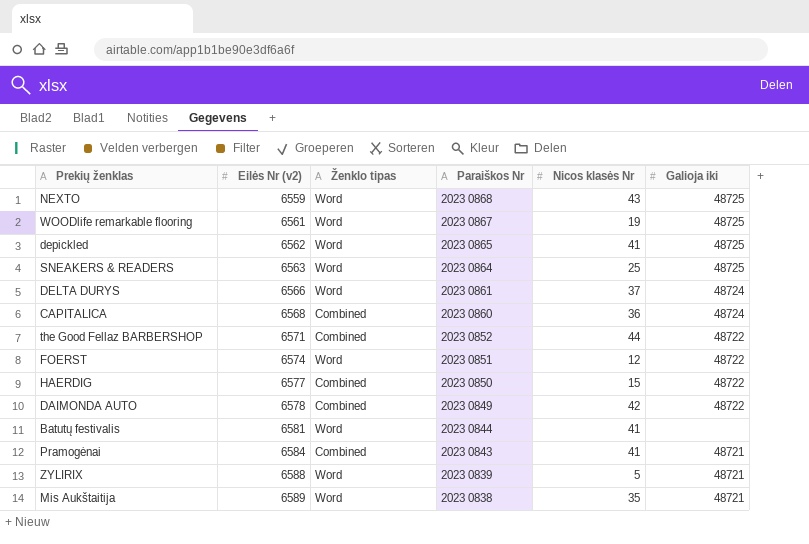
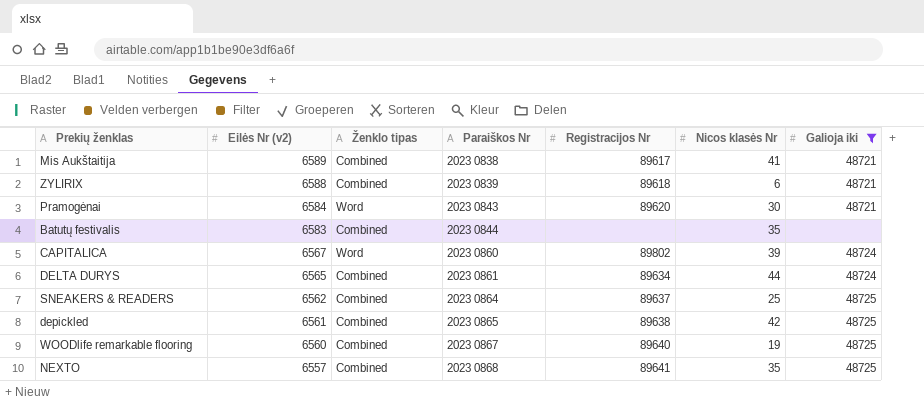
filter: none -> Galioja iki != 48722
row order: Eilės Nr (v2) ascending -> Eilės Nr (v2) descending
column Registracijos Nr | position: none -> 5
Mis Aukštaitija | Ženklo tipas: Word -> Combined
Mis Aukštaitija | Nicos klasės Nr: 35 -> 41
ZYLIRIX | Ženklo tipas: Word -> Combined
ZYLIRIX | Nicos klasės Nr: 5 -> 6
Pramogėnai | Ženklo tipas: Combined -> Word
Pramogėnai | Nicos klasės Nr: 41 -> 30
Batutų festivalis | Eilės Nr (v2): 6581 -> 6583
Batutų festivalis | Ženklo tipas: Word -> Combined
Batutų festivalis | Nicos klasės Nr: 41 -> 35
CAPITALICA | Eilės Nr (v2): 6568 -> 6567
CAPITALICA | Ženklo tipas: Combined -> Word
CAPITALICA | Nicos klasės Nr: 36 -> 39
DELTA DURYS | Eilės Nr (v2): 6566 -> 6565
DELTA DURYS | Ženklo tipas: Word -> Combined
DELTA DURYS | Nicos klasės Nr: 37 -> 44
SNEAKERS & READERS | Eilės Nr (v2): 6563 -> 6562
SNEAKERS & READERS | Ženklo tipas: Word -> Combined
depickled | Eilės Nr (v2): 6562 -> 6561
depickled | Ženklo tipas: Word -> Combined
depickled | Nicos klasės Nr: 41 -> 42
WOODlife remarkable flooring | Eilės Nr (v2): 6561 -> 6560
WOODlife remarkable flooring | Ženklo tipas: Word -> Combined
NEXTO | Eilės Nr (v2): 6559 -> 6557
NEXTO | Ženklo tipas: Word -> Combined
NEXTO | Nicos klasės Nr: 43 -> 35

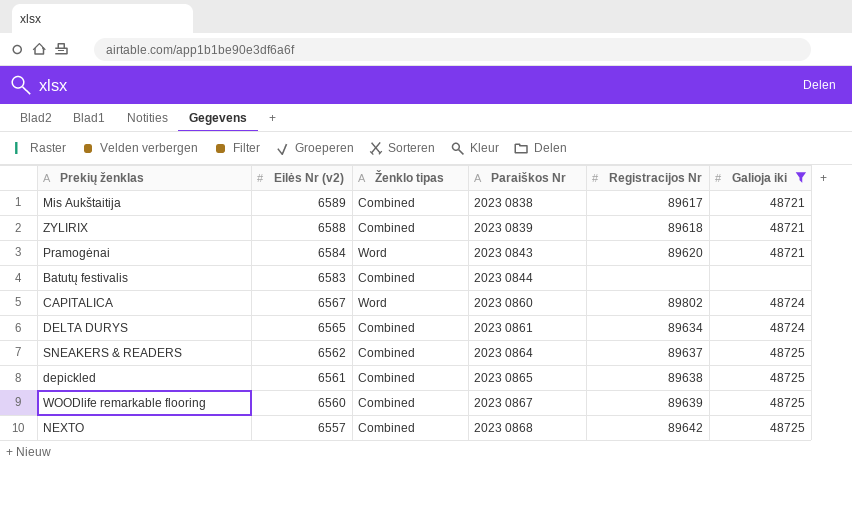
column Nicos klasės Nr | position: 6 -> none
WOODlife remarkable flooring | Registracijos Nr: 89640 -> 89639
NEXTO | Registracijos Nr: 89641 -> 89642

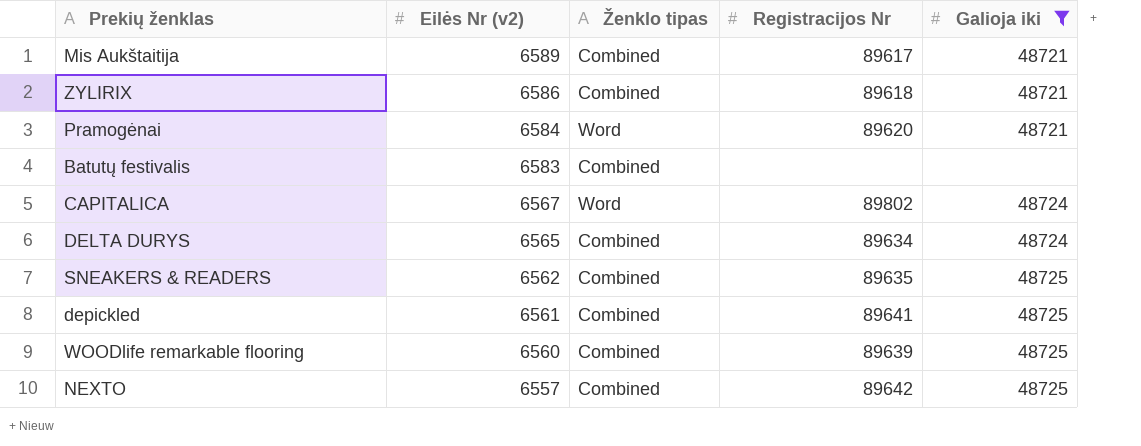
column Paraiškos Nr | position: 4 -> none
ZYLIRIX | Eilės Nr (v2): 6588 -> 6586
SNEAKERS & READERS | Registracijos Nr: 89637 -> 89635
depickled | Registracijos Nr: 89638 -> 89641

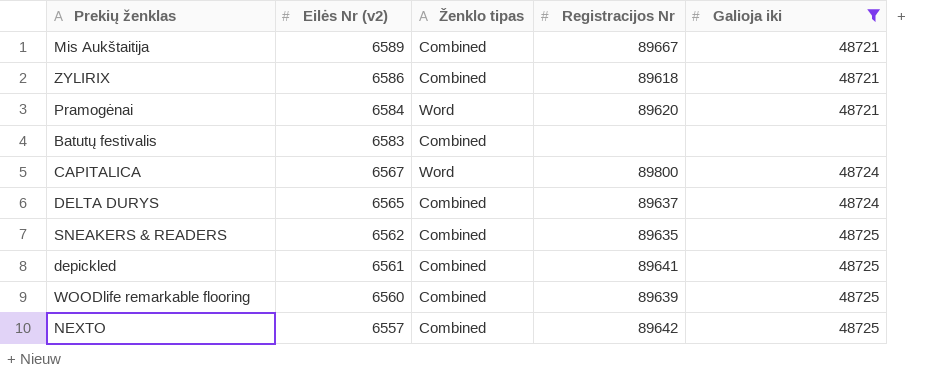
Mis Aukštaitija | Registracijos Nr: 89617 -> 89667
CAPITALICA | Registracijos Nr: 89802 -> 89800
DELTA DURYS | Registracijos Nr: 89634 -> 89637

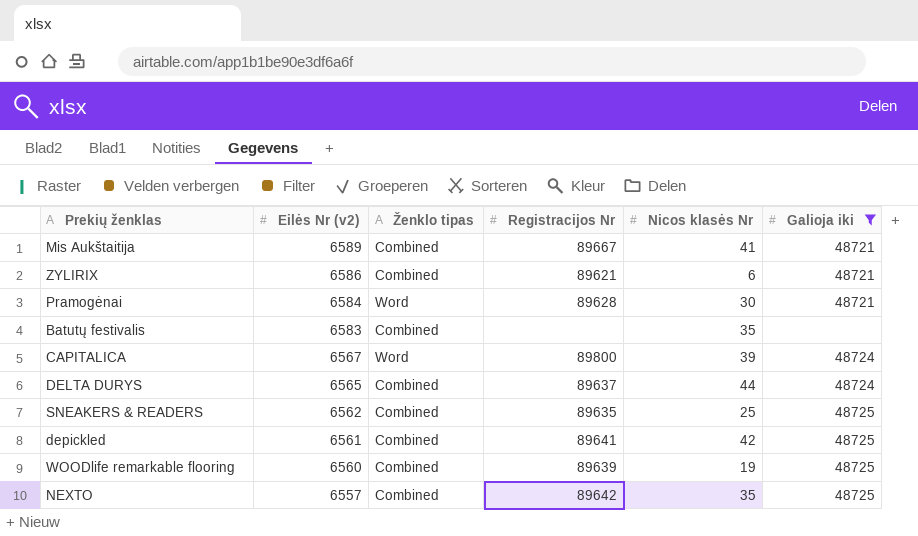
column Nicos klasės Nr | position: none -> 5
ZYLIRIX | Registracijos Nr: 89618 -> 89621
Pramogėnai | Registracijos Nr: 89620 -> 89628

